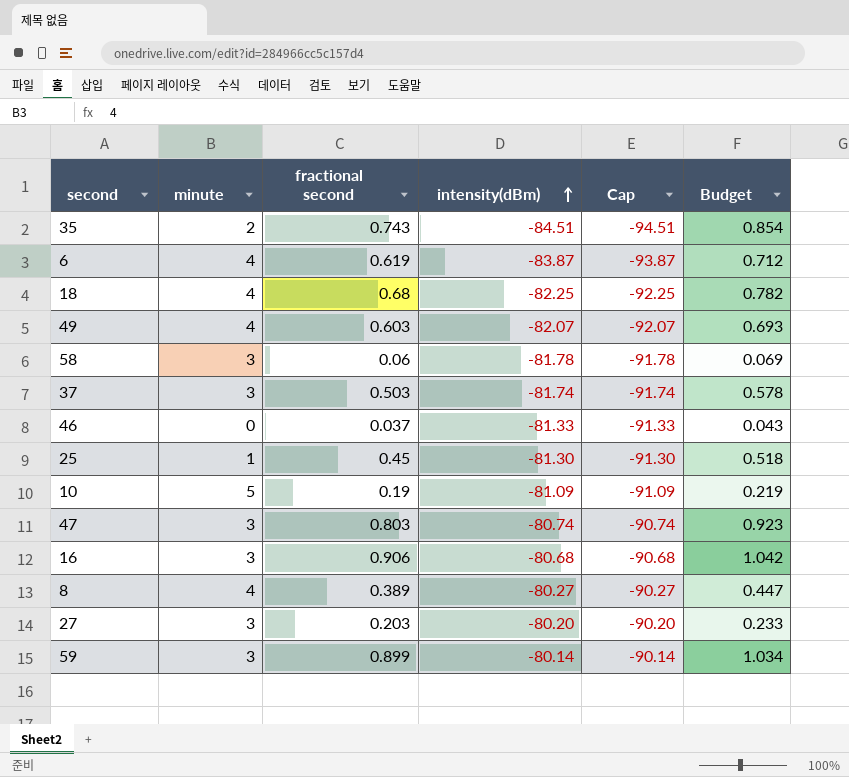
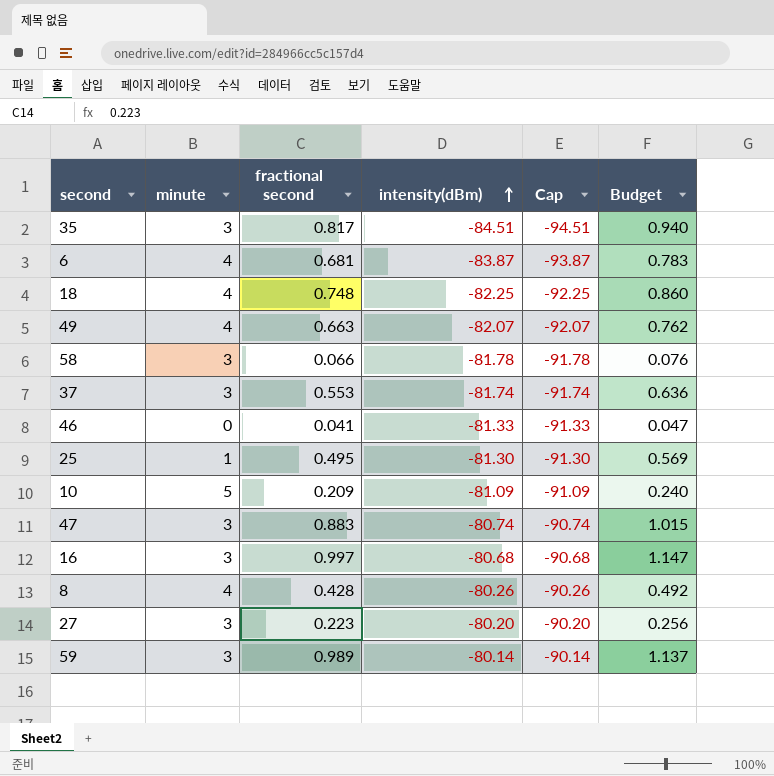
35 | minute: 2 -> 3
35 | fractional second: 0.743 -> 0.817
35 | Budget: 0.854 -> 0.940
6 | fractional second: 0.619 -> 0.681
6 | Budget: 0.712 -> 0.783
18 | fractional second: 0.68 -> 0.748
18 | Budget: 0.782 -> 0.860
49 | fractional second: 0.603 -> 0.663
49 | Budget: 0.693 -> 0.762
58 | fractional second: 0.06 -> 0.066
58 | Budget: 0.069 -> 0.076
37 | fractional second: 0.503 -> 0.553
37 | Budget: 0.578 -> 0.636
46 | fractional second: 0.037 -> 0.041
46 | Budget: 0.043 -> 0.047
25 | fractional second: 0.45 -> 0.495
25 | Budget: 0.518 -> 0.569
10 | fractional second: 0.19 -> 0.209
10 | Budget: 0.219 -> 0.240
47 | fractional second: 0.803 -> 0.883
47 | Budget: 0.923 -> 1.015
16 | fractional second: 0.906 -> 0.997
16 | Budget: 1.042 -> 1.147
8 | fractional second: 0.389 -> 0.428
8 | intensity(dBm): -80.27 -> -80.26
8 | Cap: -90.27 -> -90.26
8 | Budget: 0.447 -> 0.492
27 | fractional second: 0.203 -> 0.223
27 | Budget: 0.233 -> 0.256
59 | fractional second: 0.899 -> 0.989
59 | Budget: 1.034 -> 1.137

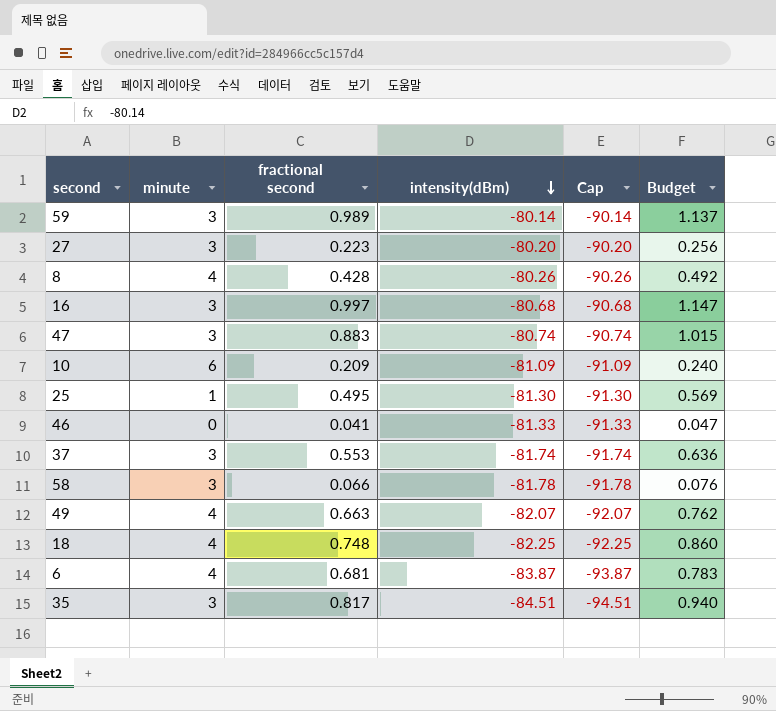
row order: intensity(dBm) ascending -> intensity(dBm) descending
10 | minute: 5 -> 6

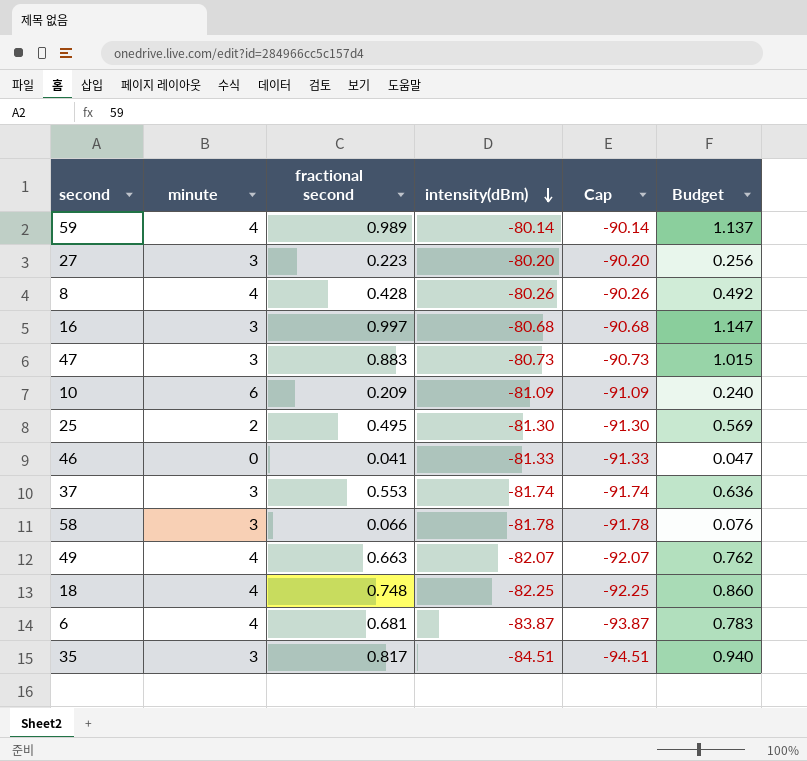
59 | minute: 3 -> 4
47 | intensity(dBm): -80.74 -> -80.73
47 | Cap: -90.74 -> -90.73
25 | minute: 1 -> 2

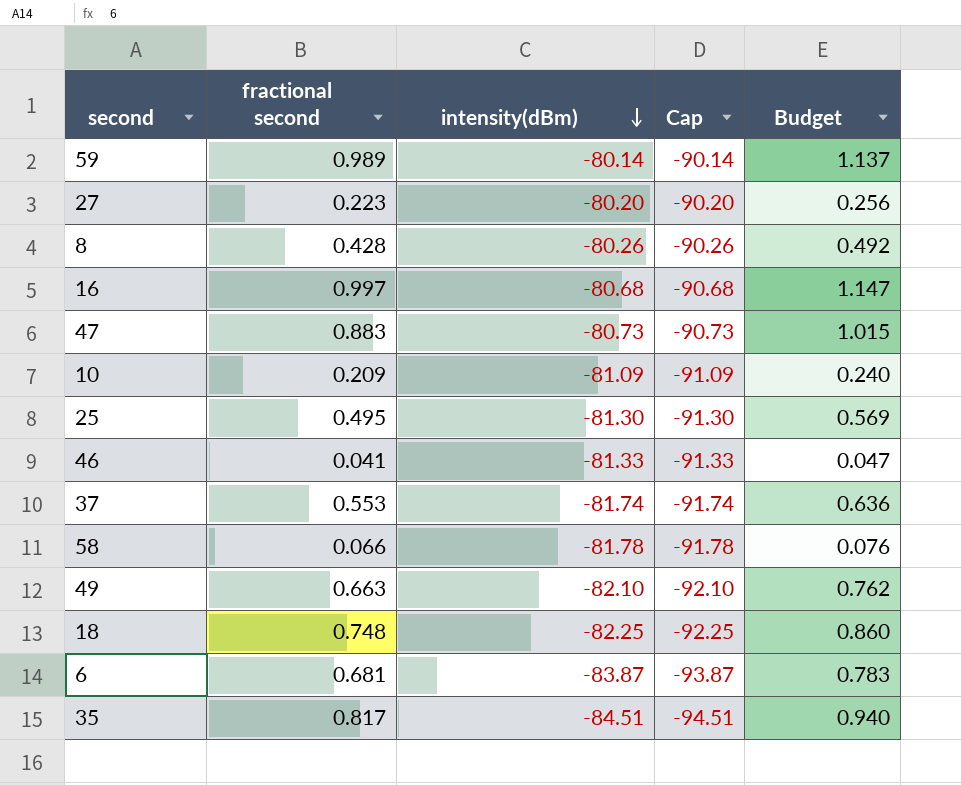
column minute | position: 2 -> none
49 | intensity(dBm): -82.07 -> -82.10
49 | Cap: -92.07 -> -92.10

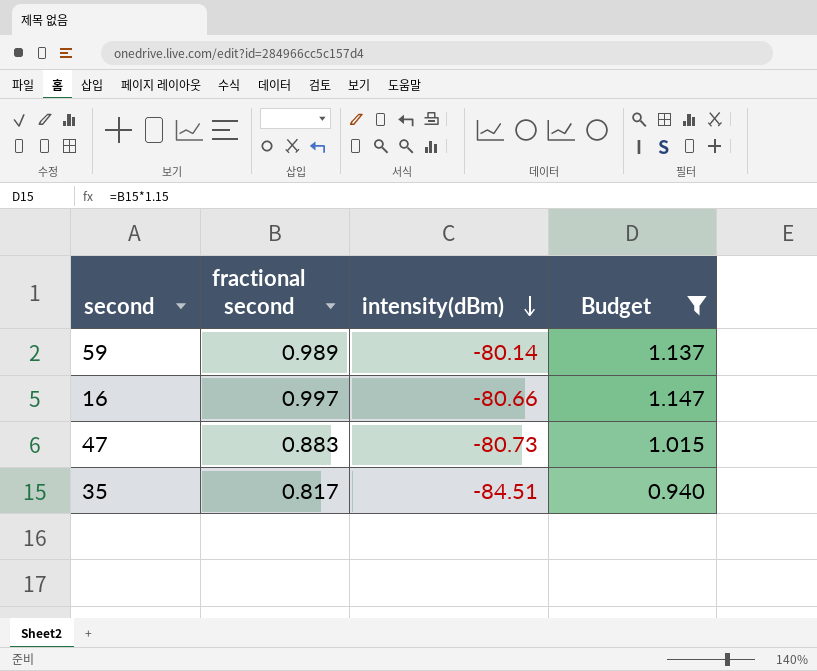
filter: none -> Budget >= 0.940
column Cap | formula: [intensity(dBm)] - 10 -> none
16 | intensity(dBm): -80.68 -> -80.66

